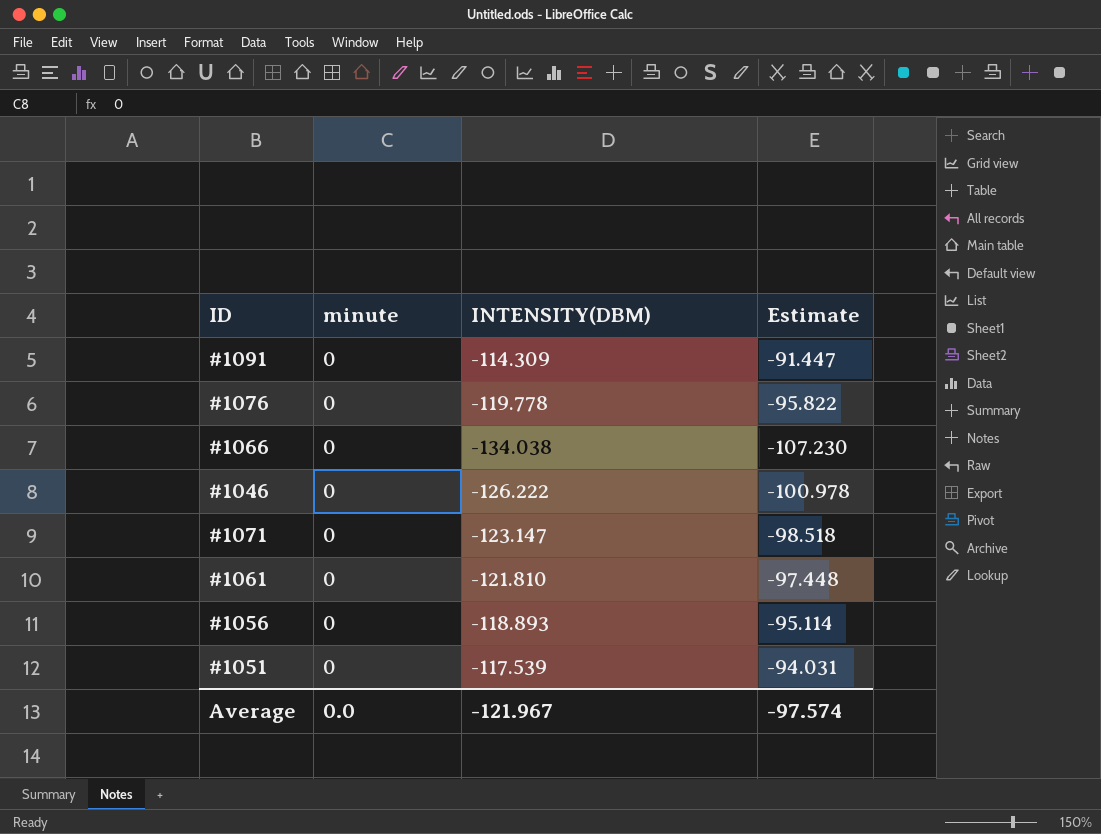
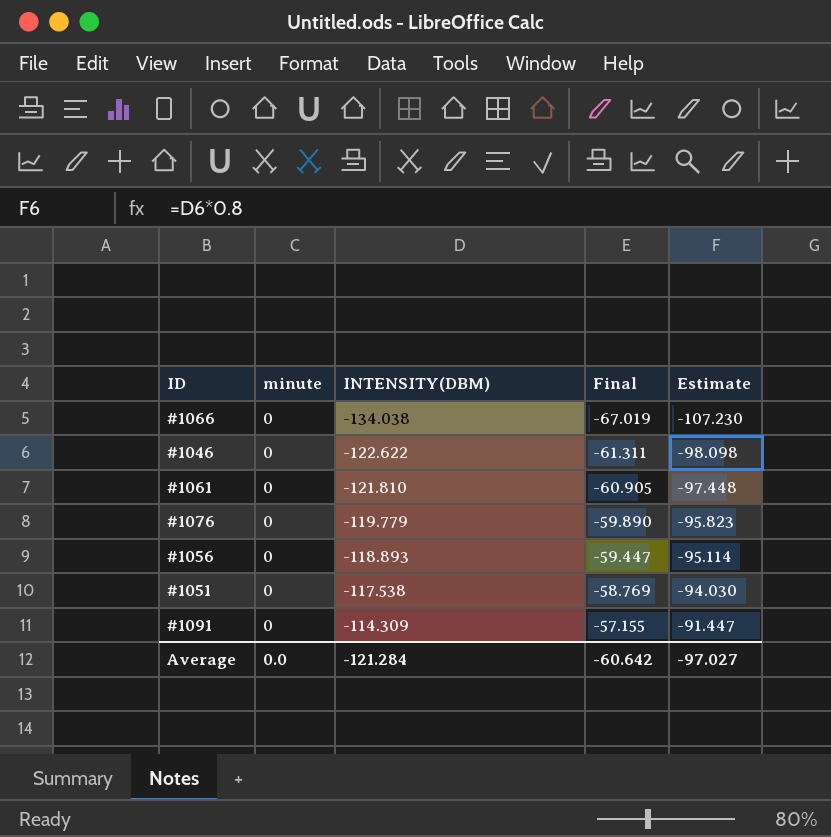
row order: none -> INTENSITY(DBM) ascending
column Final | formula: none -> [INTENSITY(DBM)] * 0.5
row #1071: 0 | -123.147 | -98.518 -> none
#1046 | INTENSITY(DBM): -126.222 -> -122.622
#1046 | Estimate: -100.978 -> -98.098
#1076 | INTENSITY(DBM): -119.778 -> -119.779
#1076 | Estimate: -95.822 -> -95.823
#1051 | INTENSITY(DBM): -117.539 -> -117.538
#1051 | Estimate: -94.031 -> -94.030
Average | INTENSITY(DBM): -121.967 -> -121.284
Average | Estimate: -97.574 -> -97.027

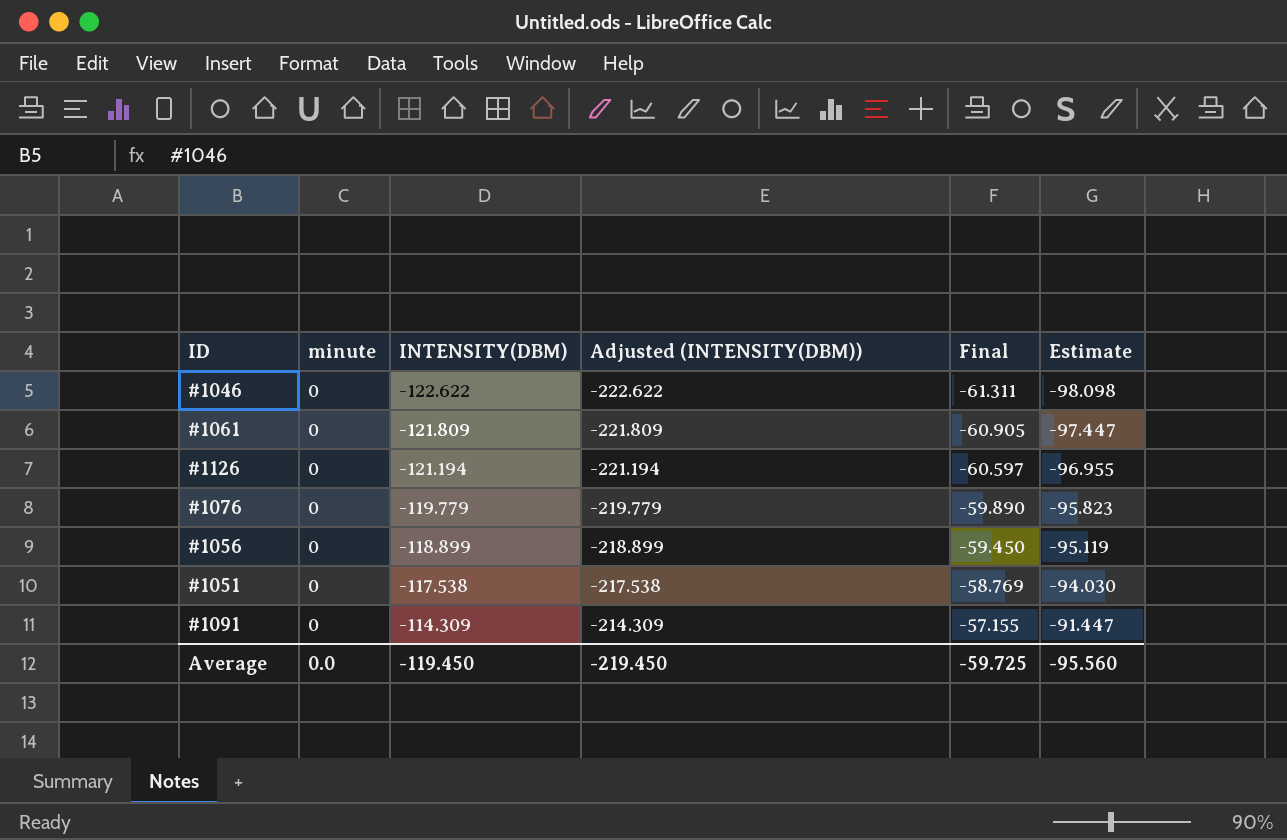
column Adjusted (INTENSITY(DBM)) | formula: none -> [INTENSITY(DBM)] - 100
row #1066: 0 | -134.038 | -67.019 | -107.230 -> none
#1061 | INTENSITY(DBM): -121.810 -> -121.809
#1061 | Estimate: -97.448 -> -97.447
row #1126: none -> 0 | -121.194 | -221.194 | -60.597 | -96.955
#1056 | INTENSITY(DBM): -118.893 -> -118.899
#1056 | Final: -59.447 -> -59.450
#1056 | Estimate: -95.114 -> -95.119
Average | INTENSITY(DBM): -121.284 -> -119.450
Average | Final: -60.642 -> -59.725
Average | Estimate: -97.027 -> -95.560

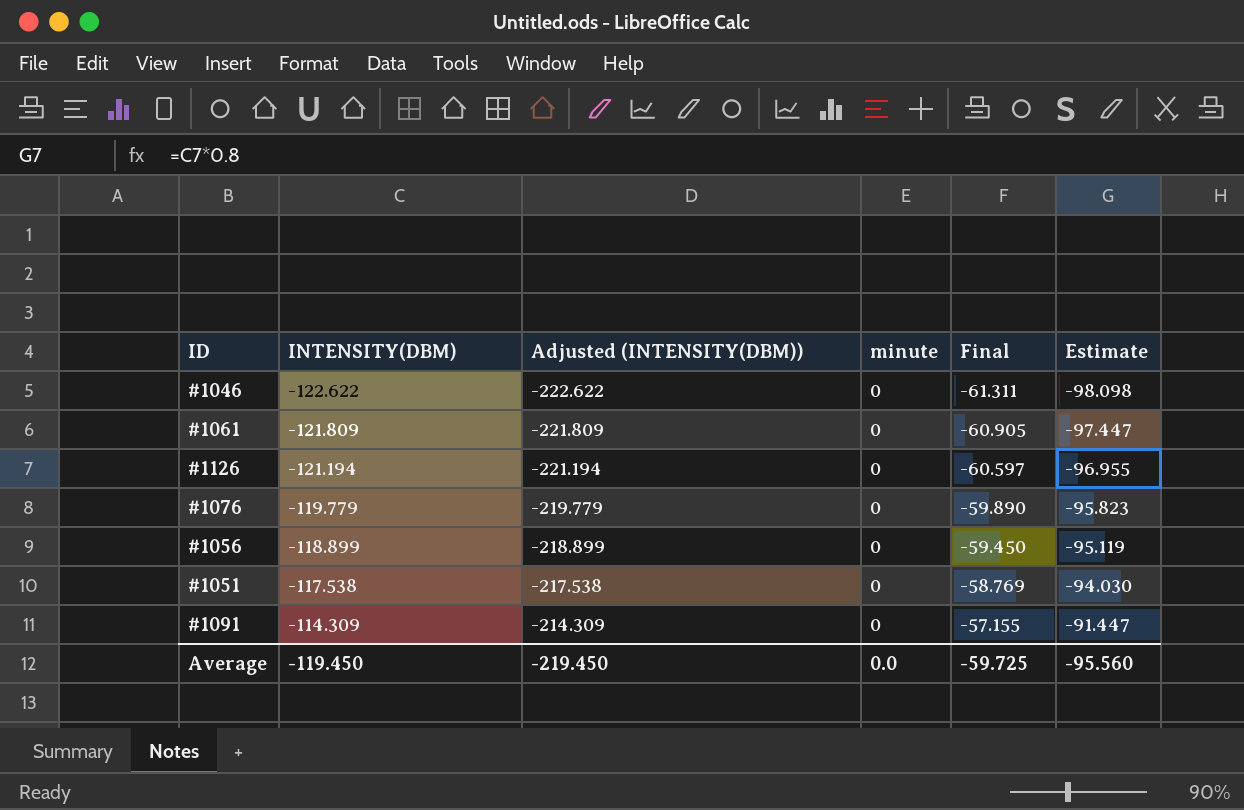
column minute | position: 2 -> 4

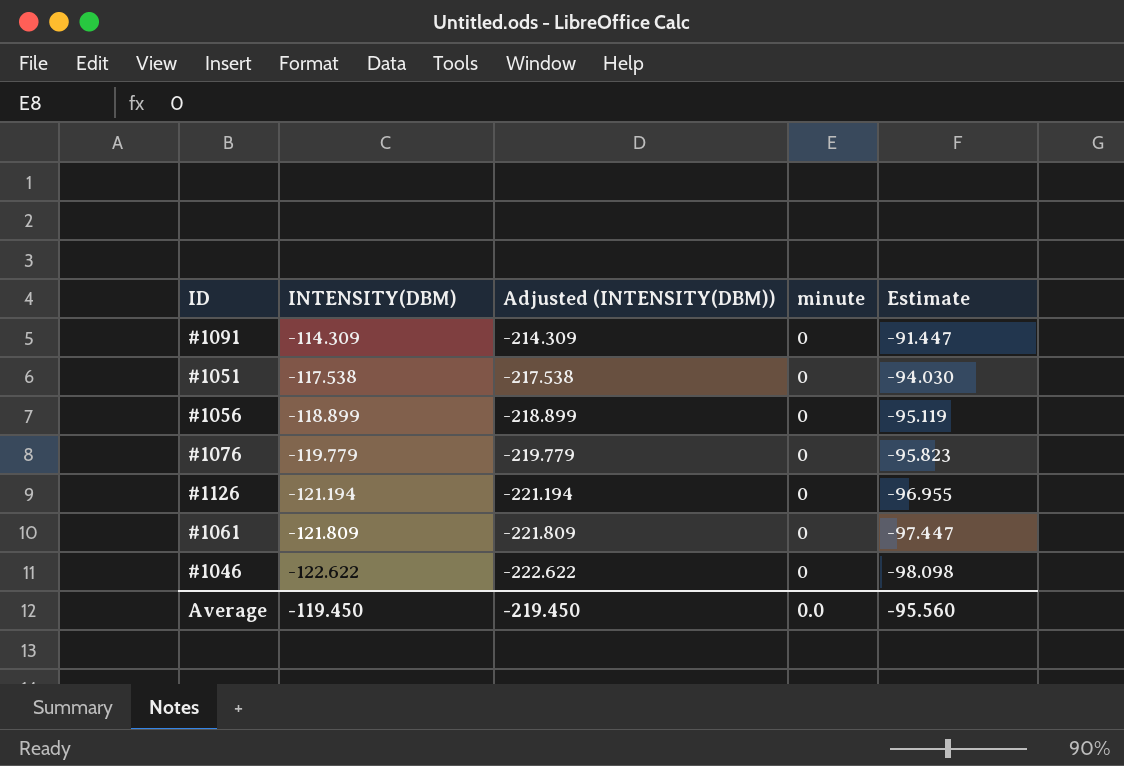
row order: INTENSITY(DBM) ascending -> INTENSITY(DBM) descending
column Final | formula: [INTENSITY(DBM)] * 0.5 -> none

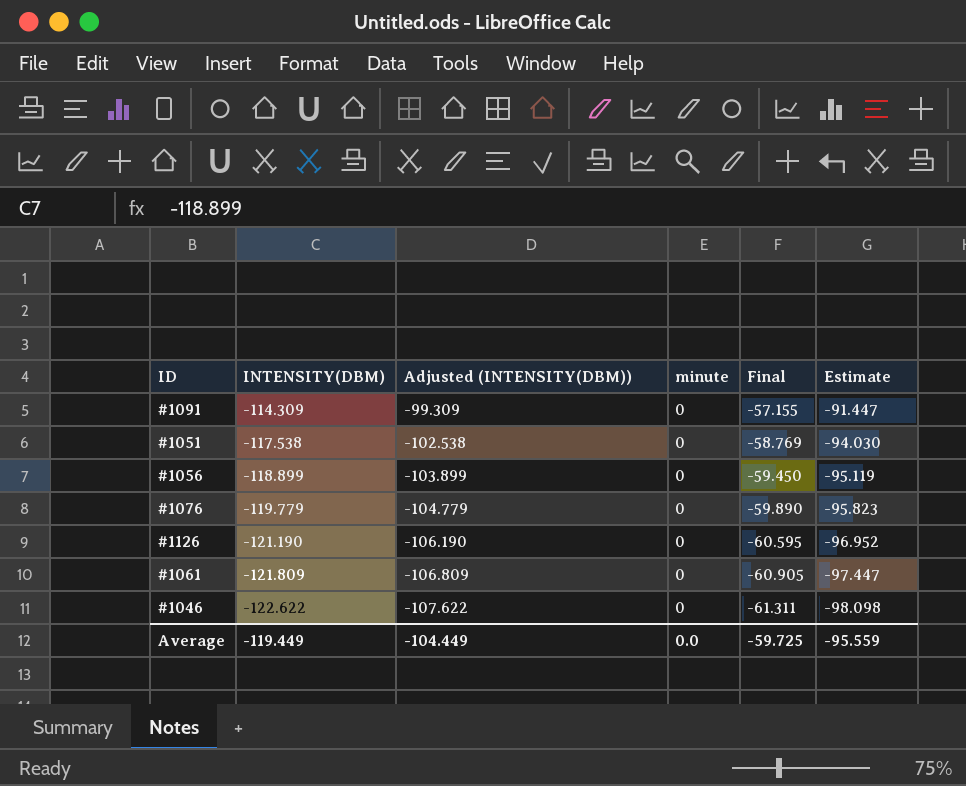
column Adjusted (INTENSITY(DBM)) | formula: [INTENSITY(DBM)] - 100 -> [INTENSITY(DBM)] + 15
column Final | formula: none -> [INTENSITY(DBM)] * 0.5
#1126 | INTENSITY(DBM): -121.194 -> -121.190
#1126 | Estimate: -96.955 -> -96.952
Average | INTENSITY(DBM): -119.450 -> -119.449
Average | Adjusted (INTENSITY(DBM)): -219.450 -> -104.449
Average | Estimate: -95.560 -> -95.559

